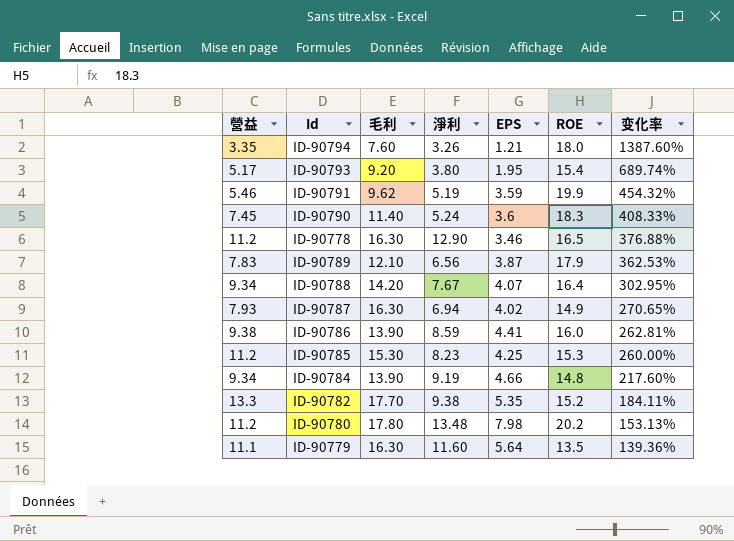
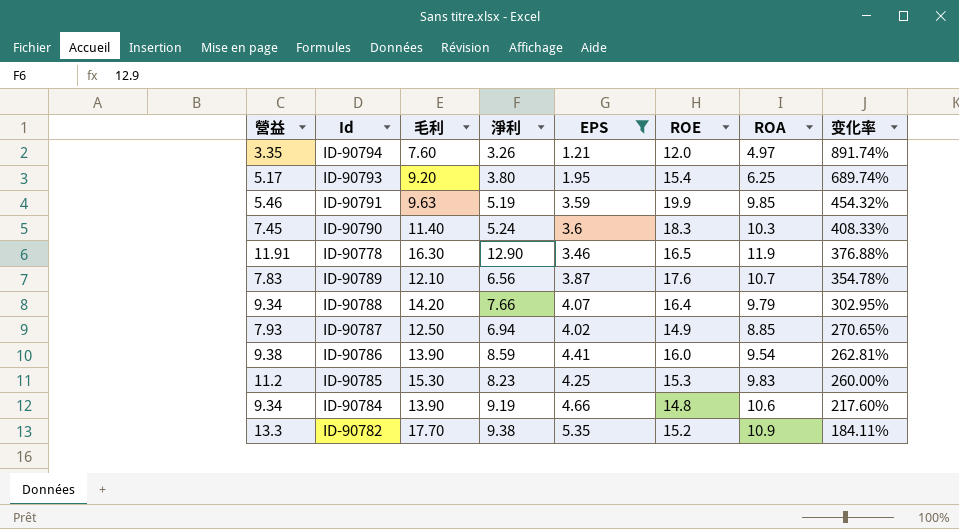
filter: none -> EPS <= 5.35
column ROA | position: none -> 7
ID-90794 | ROE: 18.0 -> 12.0
ID-90794 | 变化率: 1387.60% -> 891.74%
ID-90791 | 毛利: 9.62 -> 9.63
ID-90778 | 營益: 11.2 -> 11.91
ID-90789 | ROE: 17.9 -> 17.6
ID-90789 | 变化率: 362.53% -> 354.78%
ID-90788 | 淨利: 7.67 -> 7.66
ID-90787 | 毛利: 16.30 -> 12.50

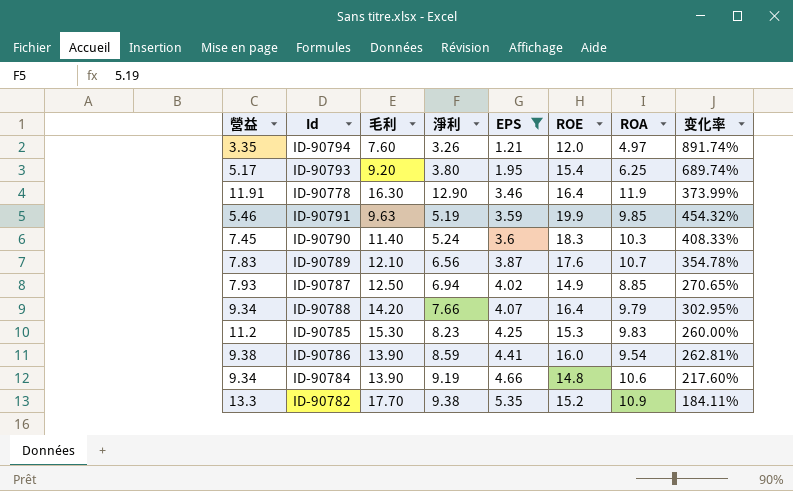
row order: 变化率 descending -> EPS ascending
ID-90778 | ROE: 16.5 -> 16.4
ID-90778 | 变化率: 376.88% -> 373.99%

